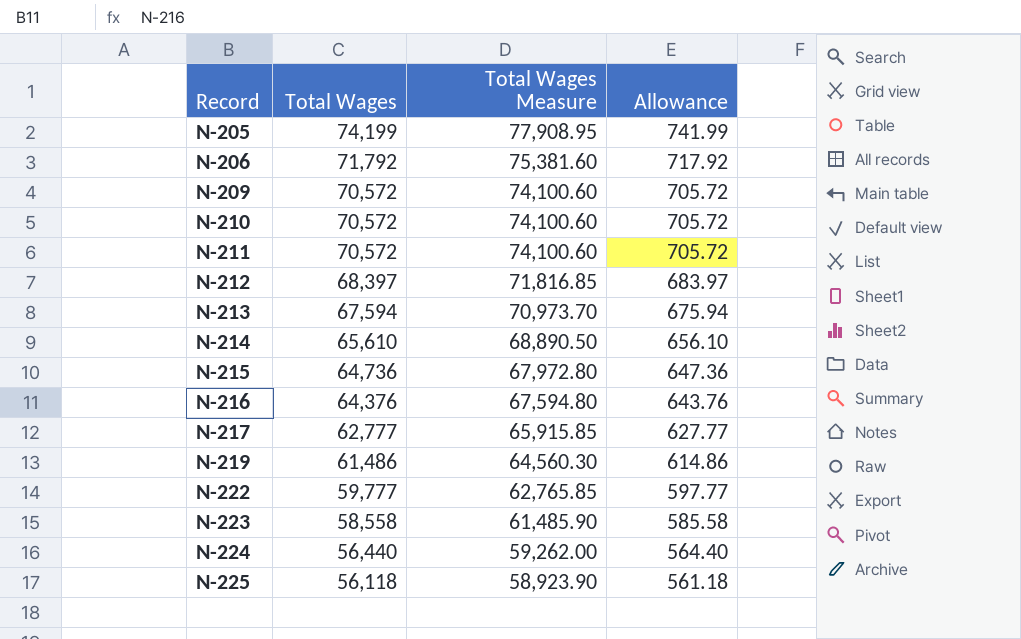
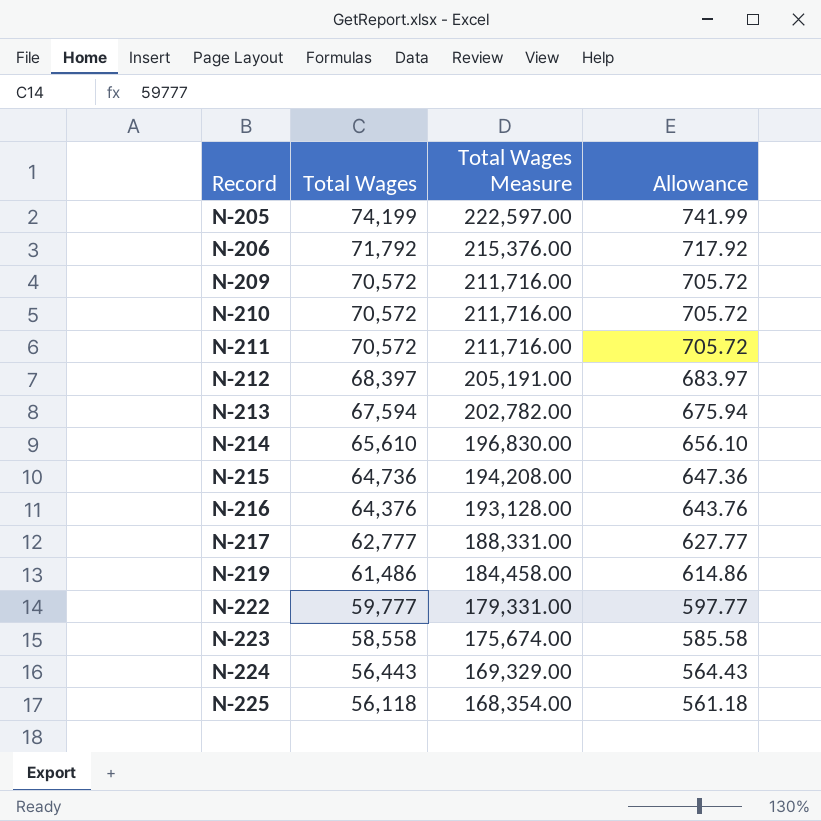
column Total Wages Measure | formula: [Total Wages] * 1.05 -> [Total Wages] * 3
N-224 | Total Wages: 56,440 -> 56,443
N-224 | Allowance: 564.40 -> 564.43

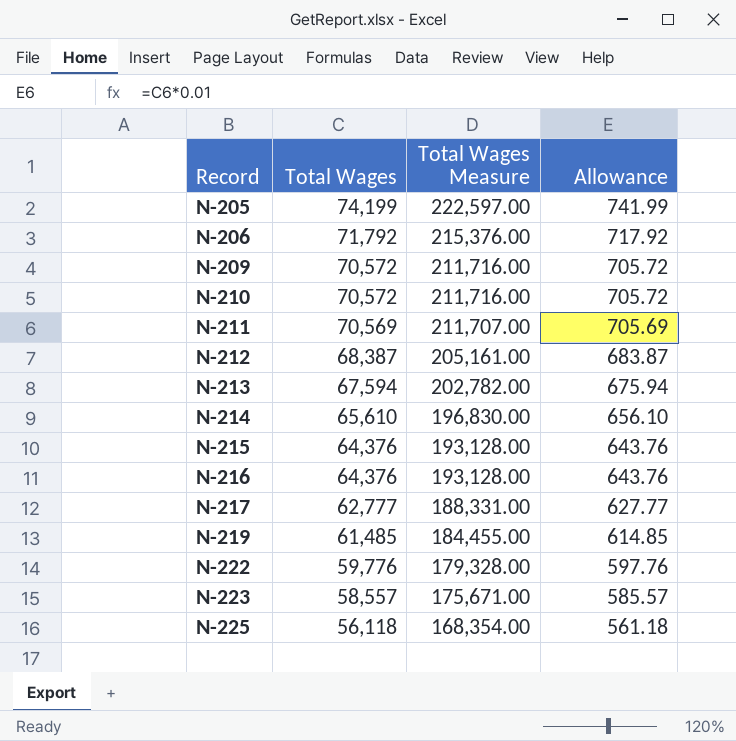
row N-224: 56,443 | 169,329.00 | 564.43 -> none
N-211 | Total Wages: 70,572 -> 70,569
N-211 | Total Wages Measure: 211,716.00 -> 211,707.00
N-211 | Allowance: 705.72 -> 705.69
N-212 | Total Wages: 68,397 -> 68,387
N-212 | Total Wages Measure: 205,191.00 -> 205,161.00
N-212 | Allowance: 683.97 -> 683.87
N-215 | Total Wages: 64,736 -> 64,376
N-215 | Total Wages Measure: 194,208.00 -> 193,128.00
N-215 | Allowance: 647.36 -> 643.76
N-219 | Total Wages: 61,486 -> 61,485
N-219 | Total Wages Measure: 184,458.00 -> 184,455.00
N-219 | Allowance: 614.86 -> 614.85
N-222 | Total Wages: 59,777 -> 59,776
N-222 | Total Wages Measure: 179,331.00 -> 179,328.00
N-222 | Allowance: 597.77 -> 597.76
N-223 | Total Wages: 58,558 -> 58,557
N-223 | Total Wages Measure: 175,674.00 -> 175,671.00
N-223 | Allowance: 585.58 -> 585.57

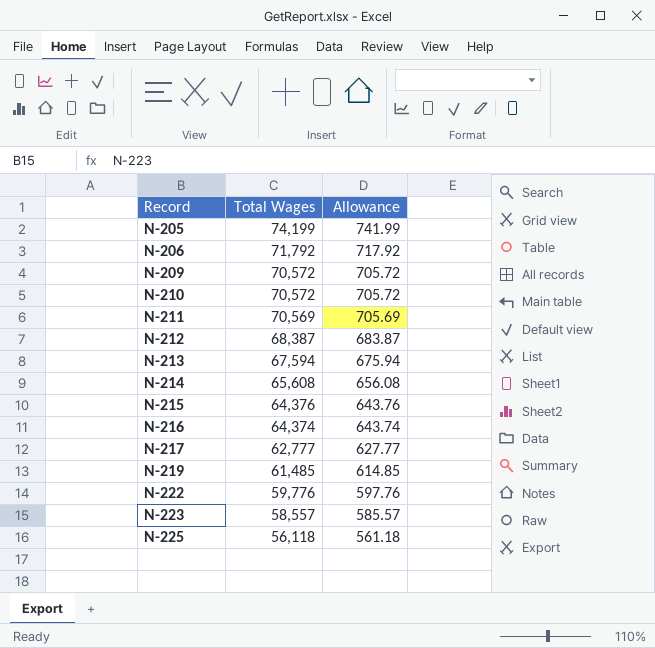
column Total Wages Measure | formula: [Total Wages] * 3 -> none
N-214 | Total Wages: 65,610 -> 65,608
N-214 | Allowance: 656.10 -> 656.08
N-216 | Total Wages: 64,376 -> 64,374
N-216 | Allowance: 643.76 -> 643.74

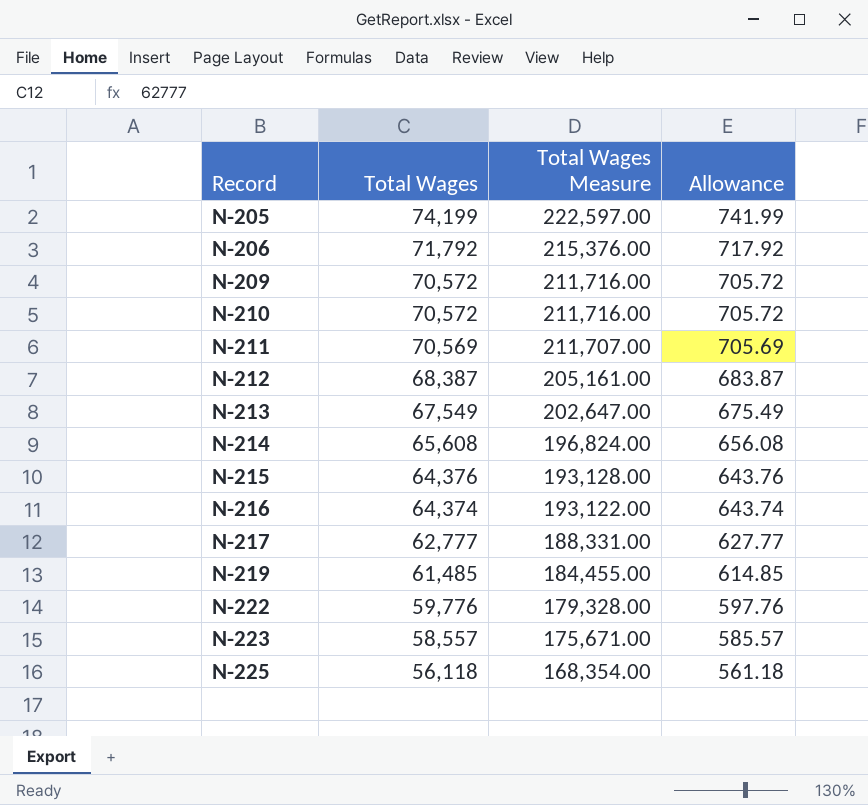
column Total Wages Measure | formula: none -> [Total Wages] * 3
N-213 | Total Wages: 67,594 -> 67,549
N-213 | Allowance: 675.94 -> 675.49

